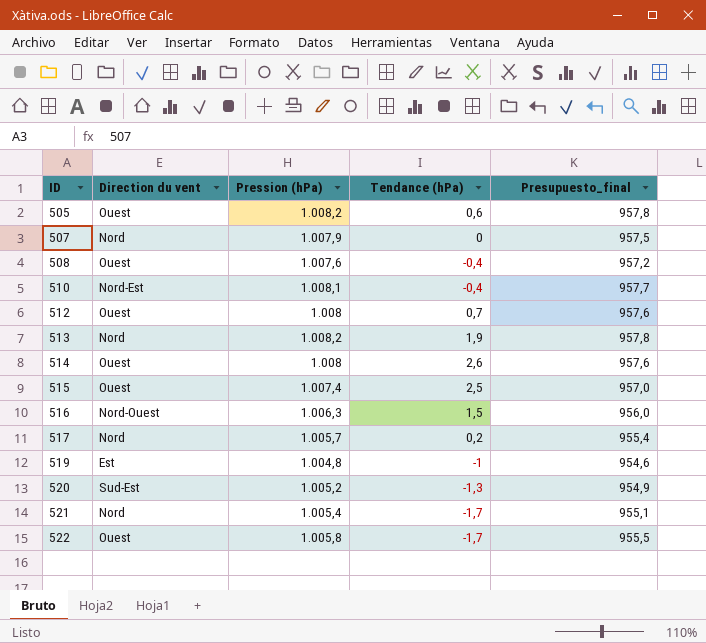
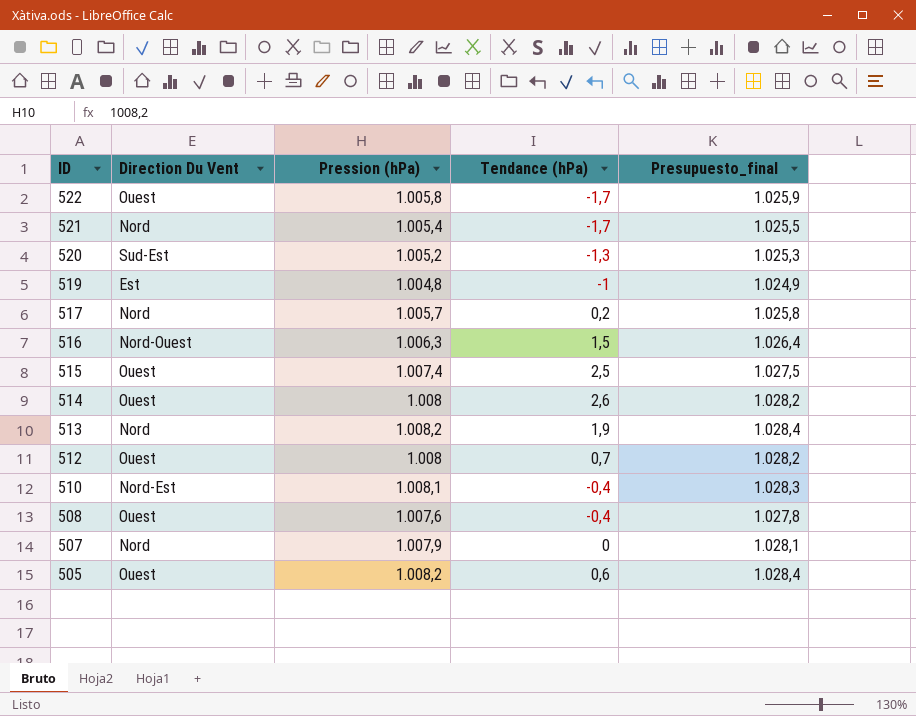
row order: ID ascending -> ID descending
column name: Direction du vent -> Direction Du Vent
column Presupuesto_final | formula: [Pression (hPa)] * 0,95 -> [Pression (hPa)] * 1,02

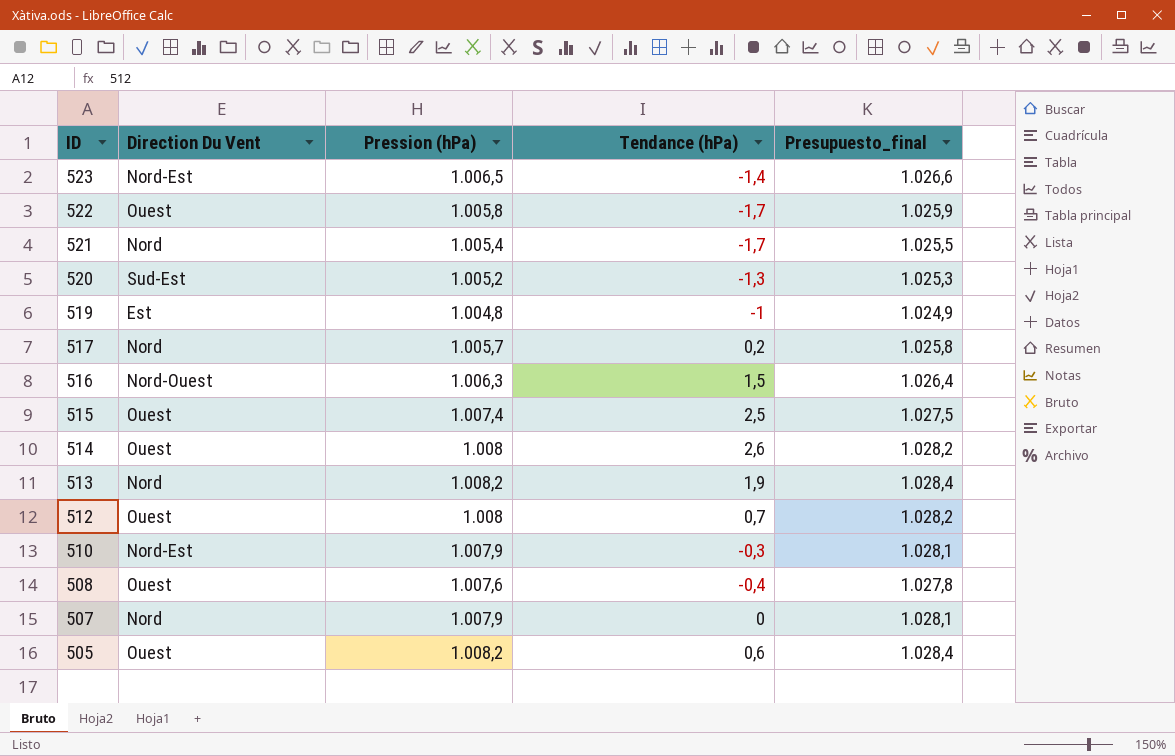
row 523: none -> Nord-Est | 1.006,5 | -1,4 | 1.026,6
510 | Pression (hPa): 1.008,1 -> 1.007,9
510 | Tendance (hPa): -0,4 -> -0,3
510 | Presupuesto_final: 1.028,3 -> 1.028,1

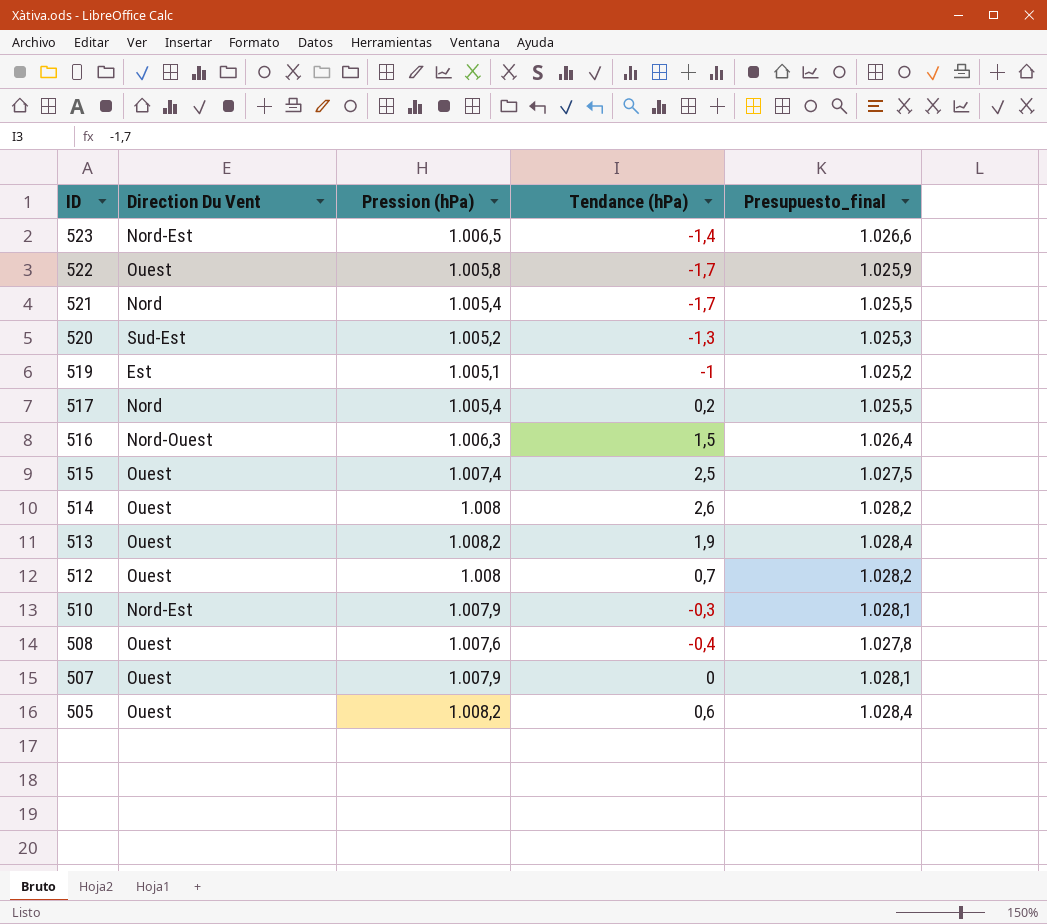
519 | Pression (hPa): 1.004,8 -> 1.005,1
519 | Presupuesto_final: 1.024,9 -> 1.025,2
517 | Pression (hPa): 1.005,7 -> 1.005,4
517 | Presupuesto_final: 1.025,8 -> 1.025,5
513 | Direction Du Vent: Nord -> Ouest
507 | Direction Du Vent: Nord -> Ouest

